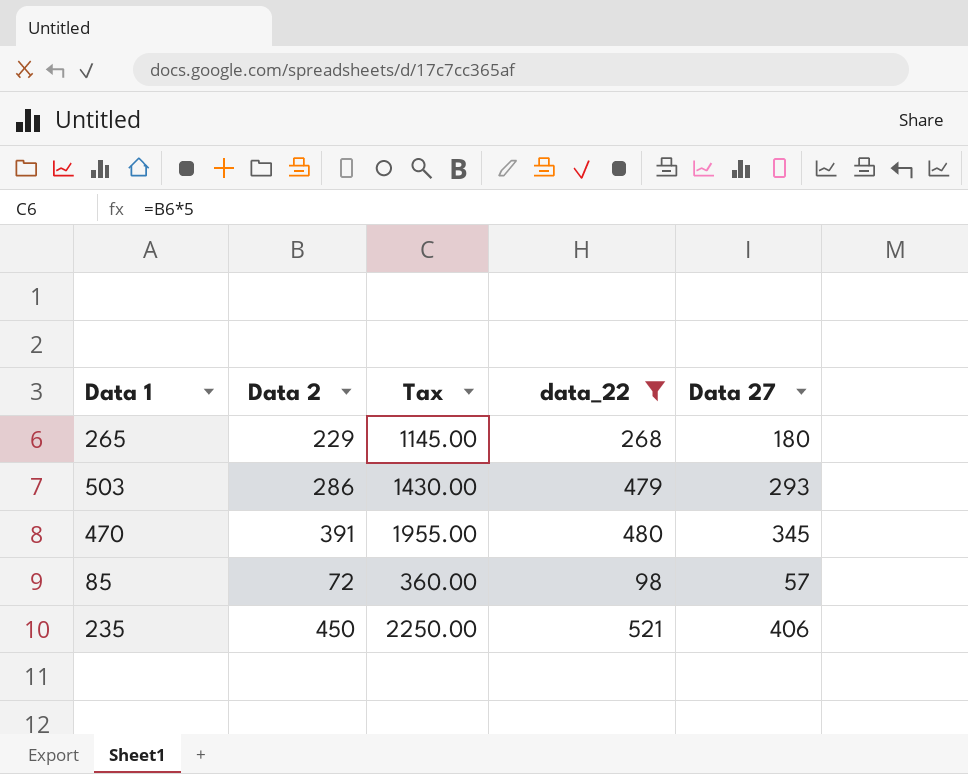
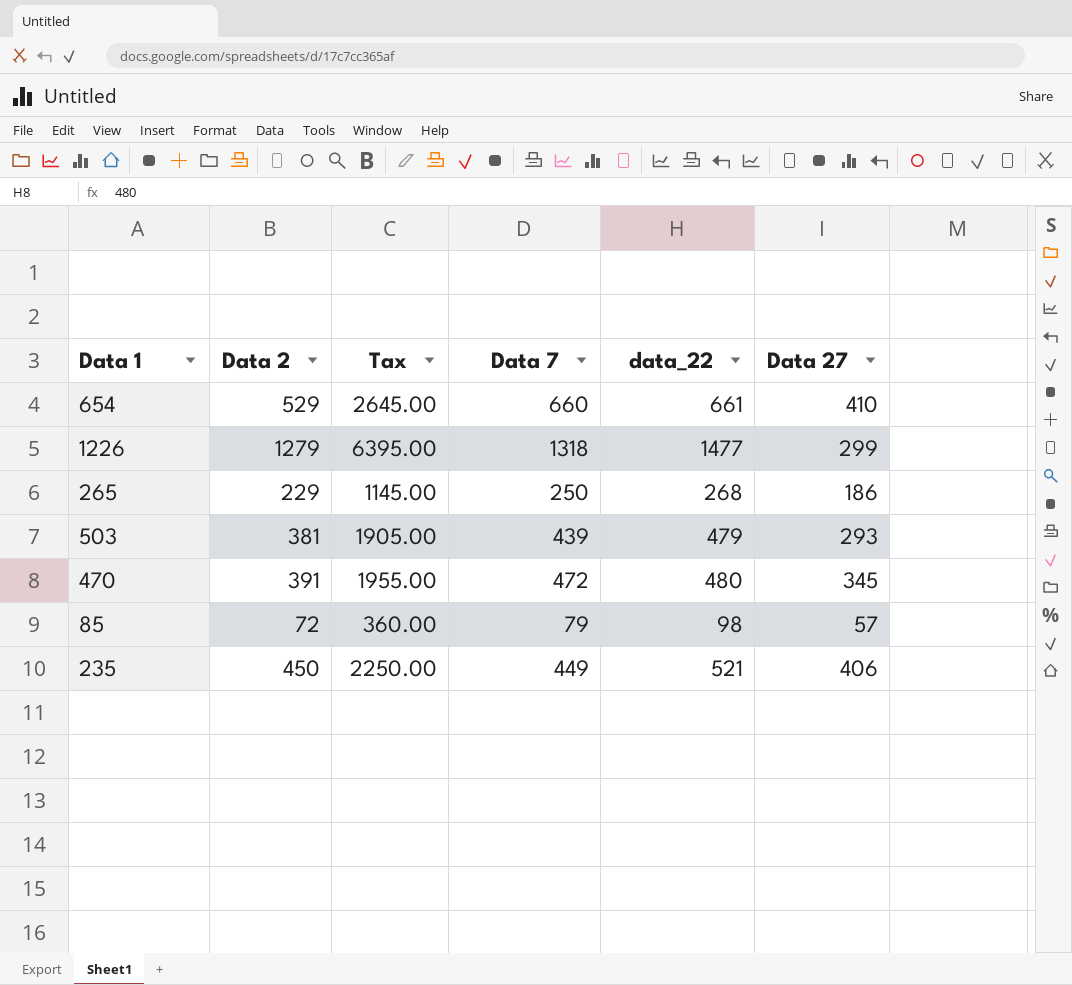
filter: data_22 <= 521 -> none
column Data 7 | position: none -> 4
265 | Data 27: 180 -> 186
503 | Data 2: 286 -> 381
503 | Tax: 1430.00 -> 1905.00

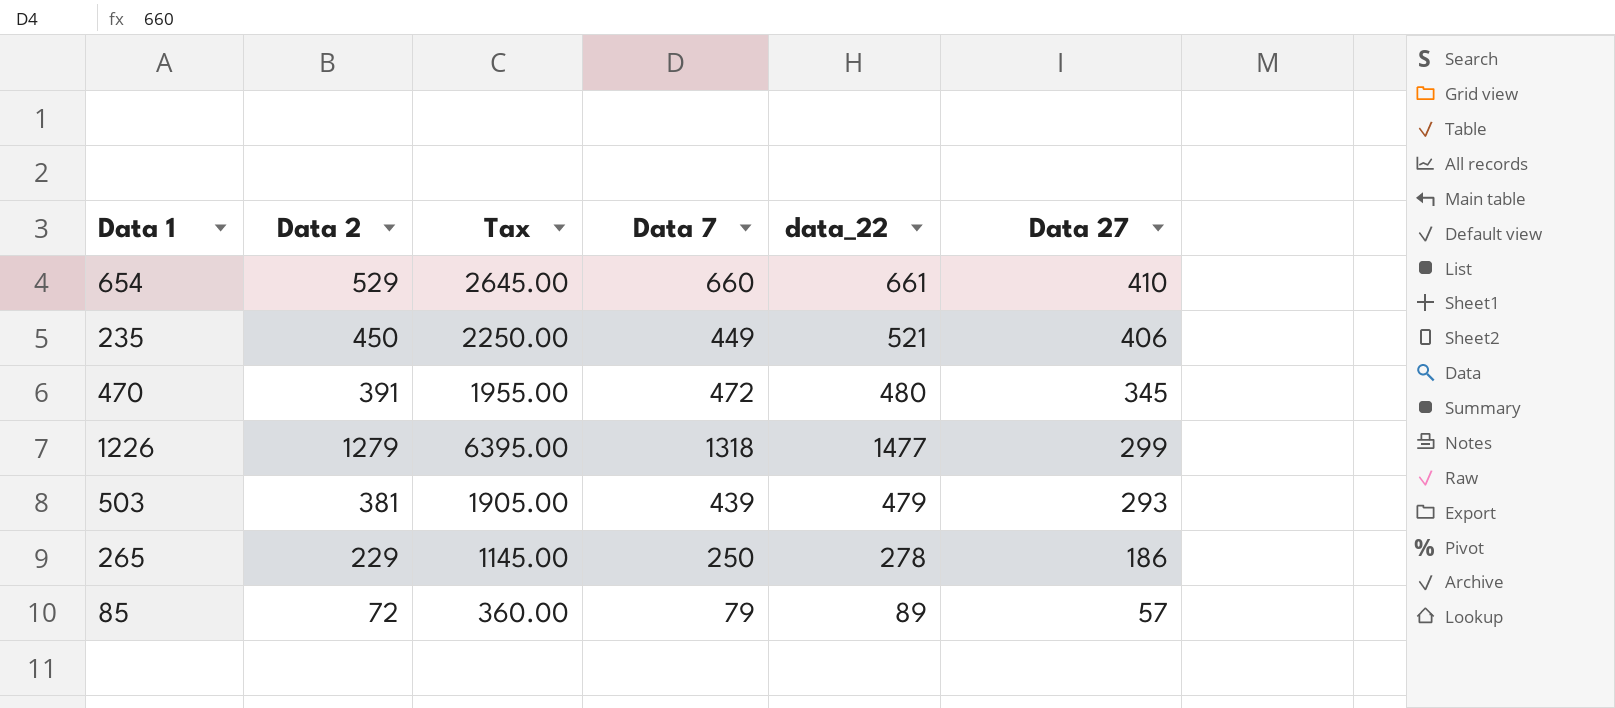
row order: none -> Data 27 descending
265 | data_22: 268 -> 278
85 | data_22: 98 -> 89

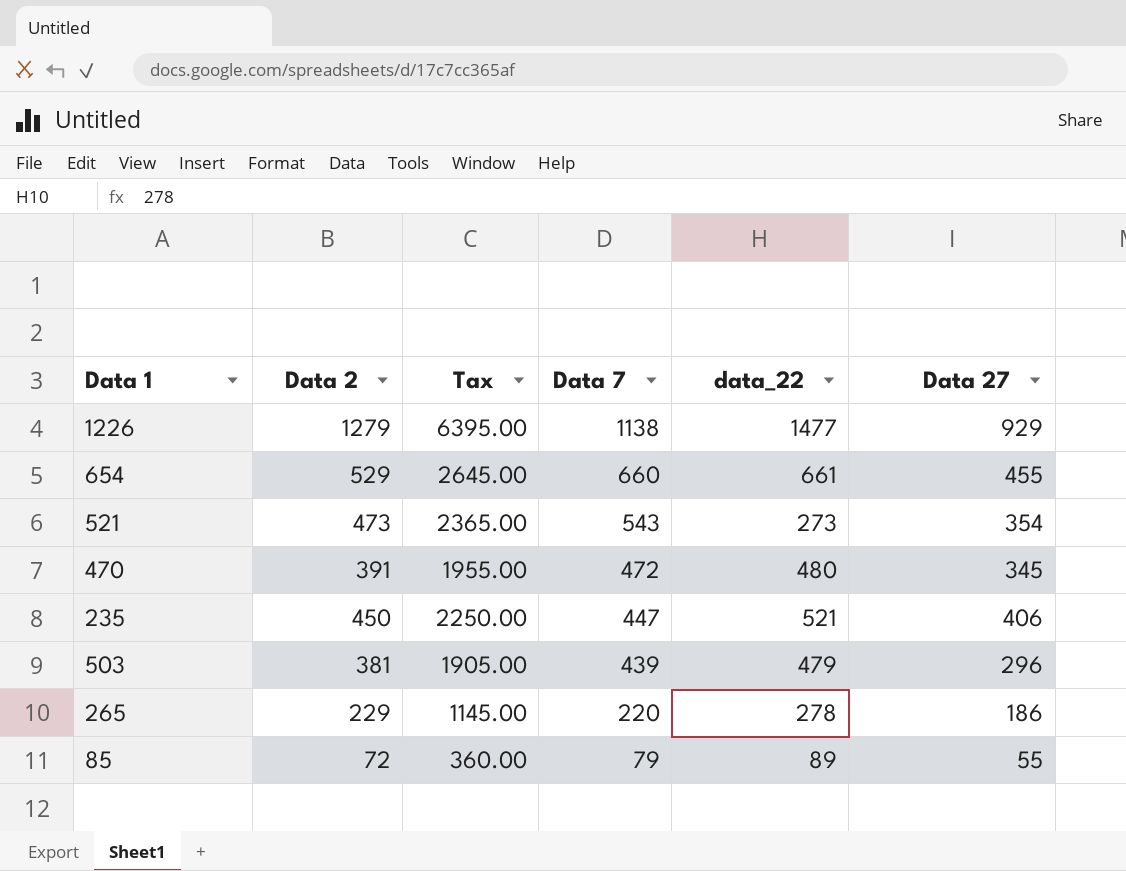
row order: Data 27 descending -> Data 7 descending
1226 | Data 7: 1318 -> 1138
1226 | Data 27: 299 -> 929
654 | Data 27: 410 -> 455
row 521: none -> 473 | 2365.00 | 543 | 273 | 354
235 | Data 7: 449 -> 447
503 | Data 27: 293 -> 296
265 | Data 7: 250 -> 220
85 | Data 27: 57 -> 55

